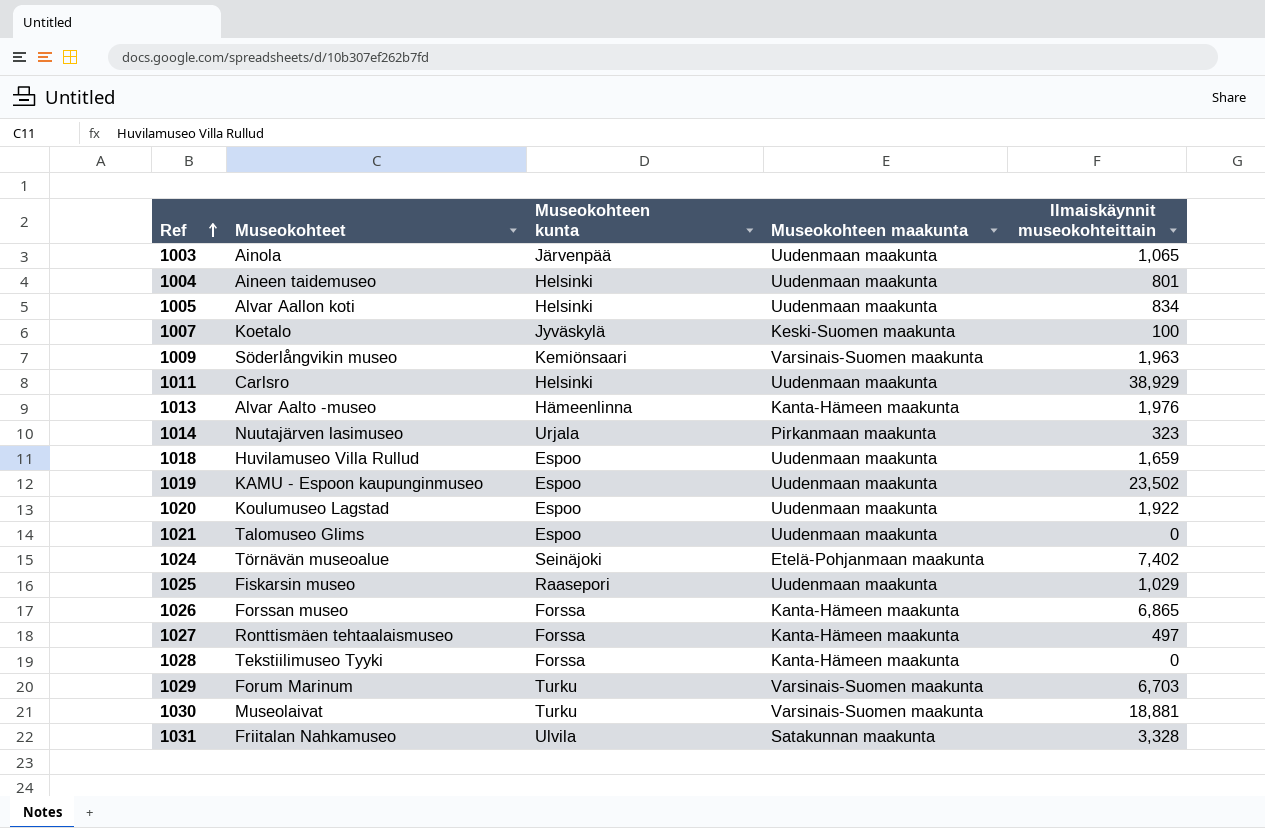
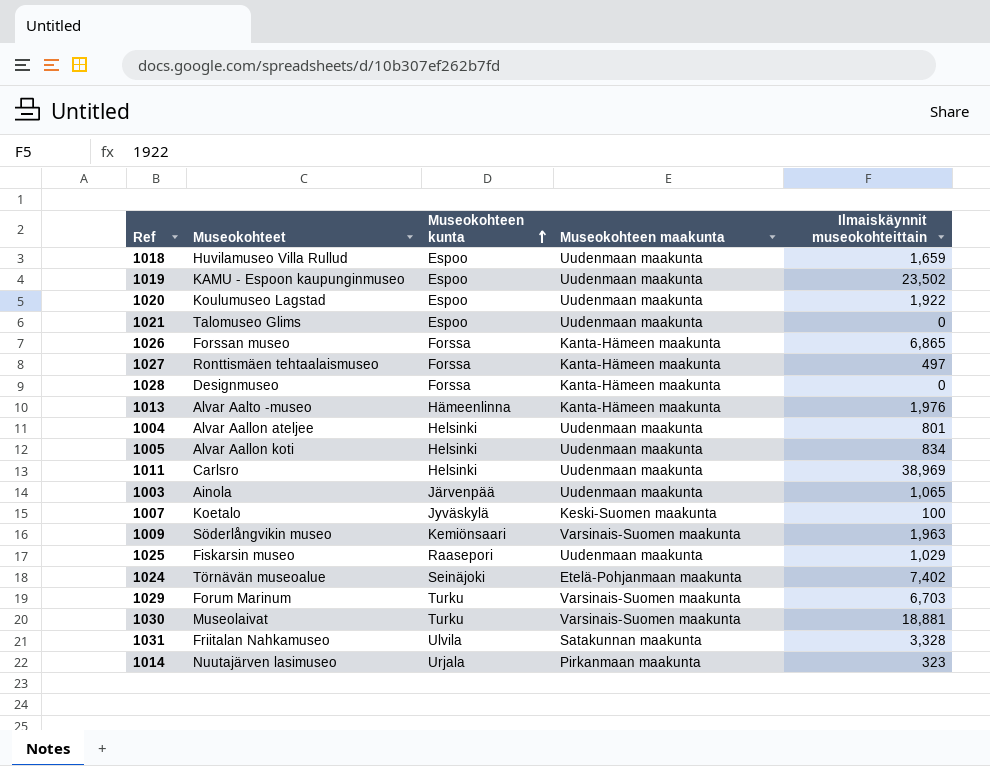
row order: Ref ascending -> Museokohteen kunta ascending
1028 | Museokohteet: Tekstiilimuseo Tyyki -> Designmuseo
1004 | Museokohteet: Aineen taidemuseo -> Alvar Aallon ateljee
1011 | Ilmaiskäynnit museokohteittain: 38,929 -> 38,969

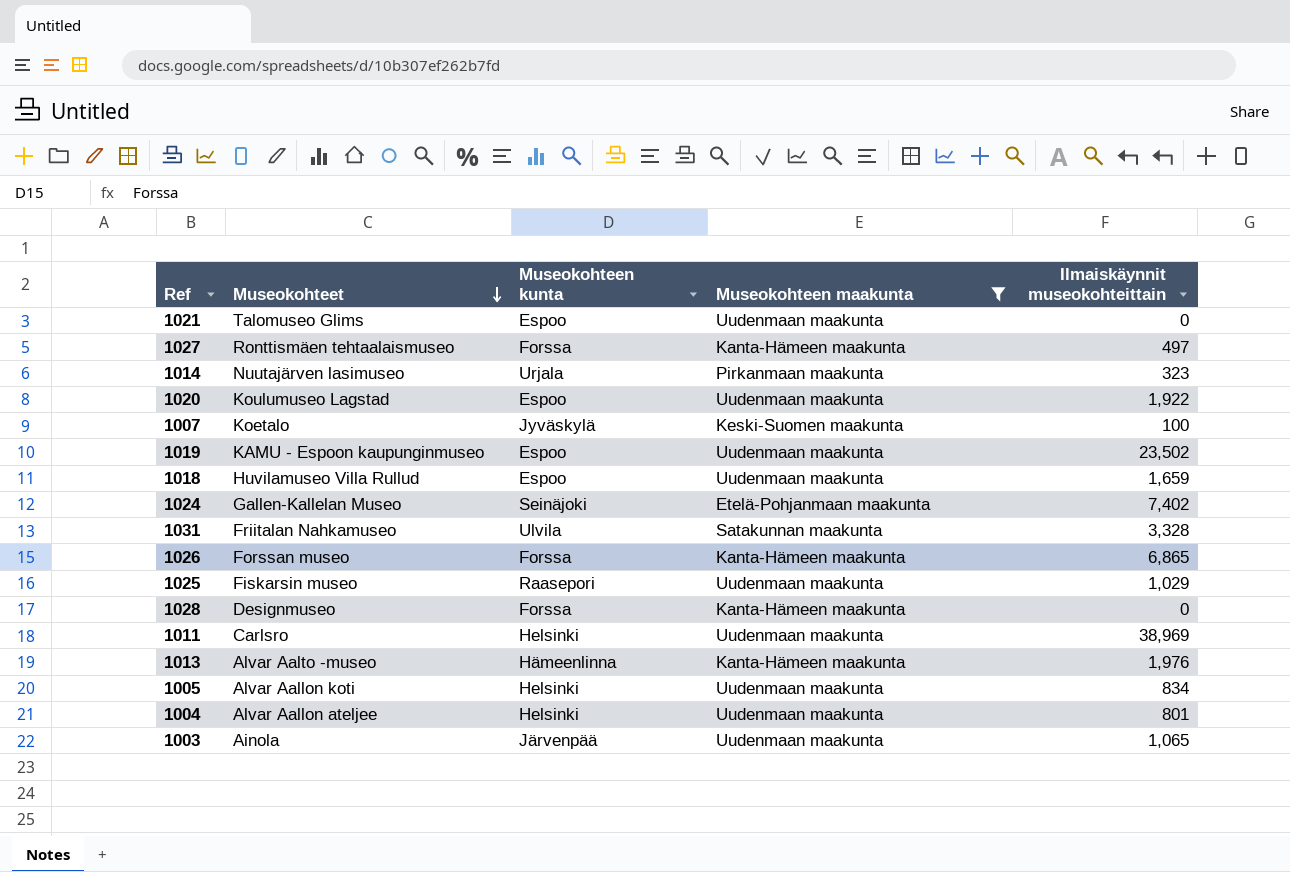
filter: none -> Museokohteen maakunta != Varsinais-Suomen maakunta
row order: Museokohteen kunta ascending -> Museokohteet descending
1024 | Museokohteet: Törnävän museoalue -> Gallen-Kallelan Museo

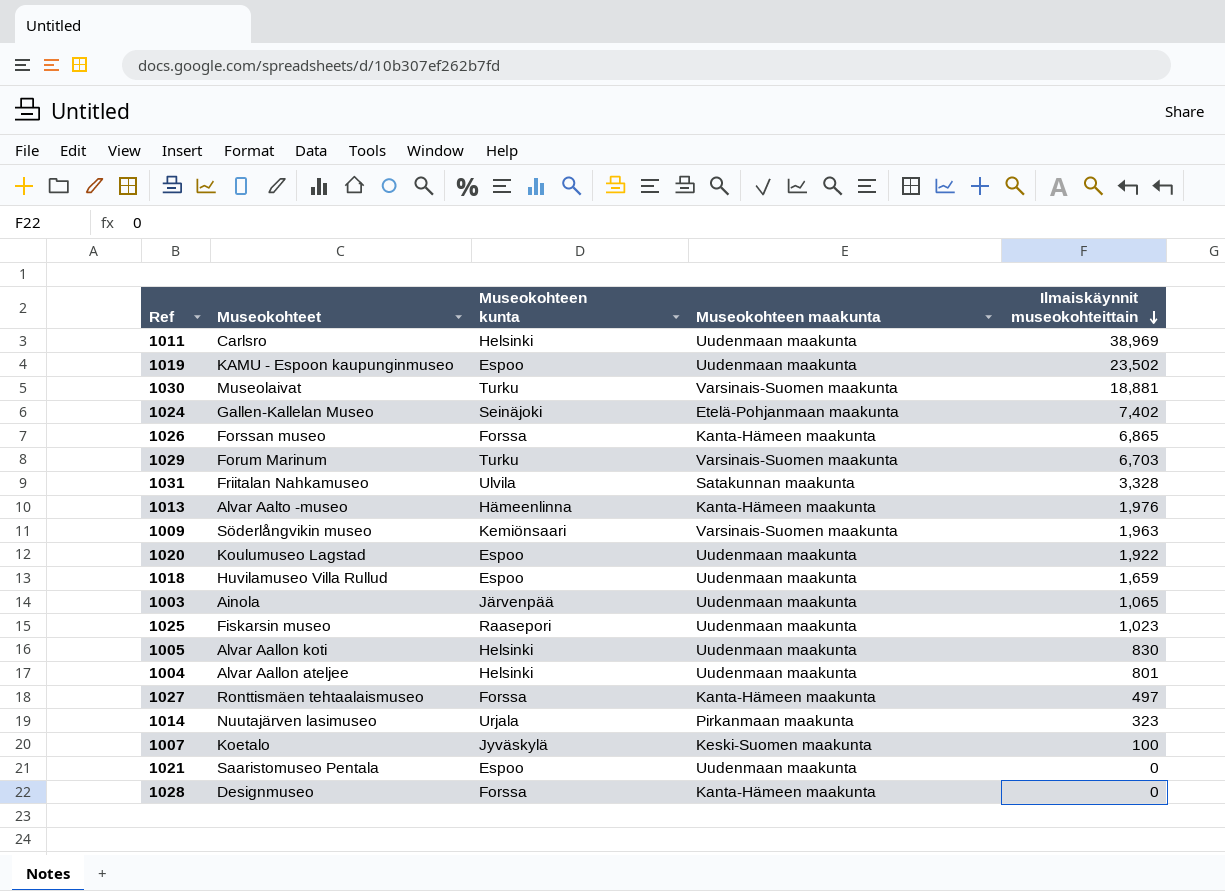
filter: Museokohteen maakunta != Varsinais-Suomen maakunta -> none
row order: Museokohteet descending -> Ilmaiskäynnit museokohteittain descending
1025 | Ilmaiskäynnit museokohteittain: 1,029 -> 1,023
1005 | Ilmaiskäynnit museokohteittain: 834 -> 830
1021 | Museokohteet: Talomuseo Glims -> Saaristomuseo Pentala

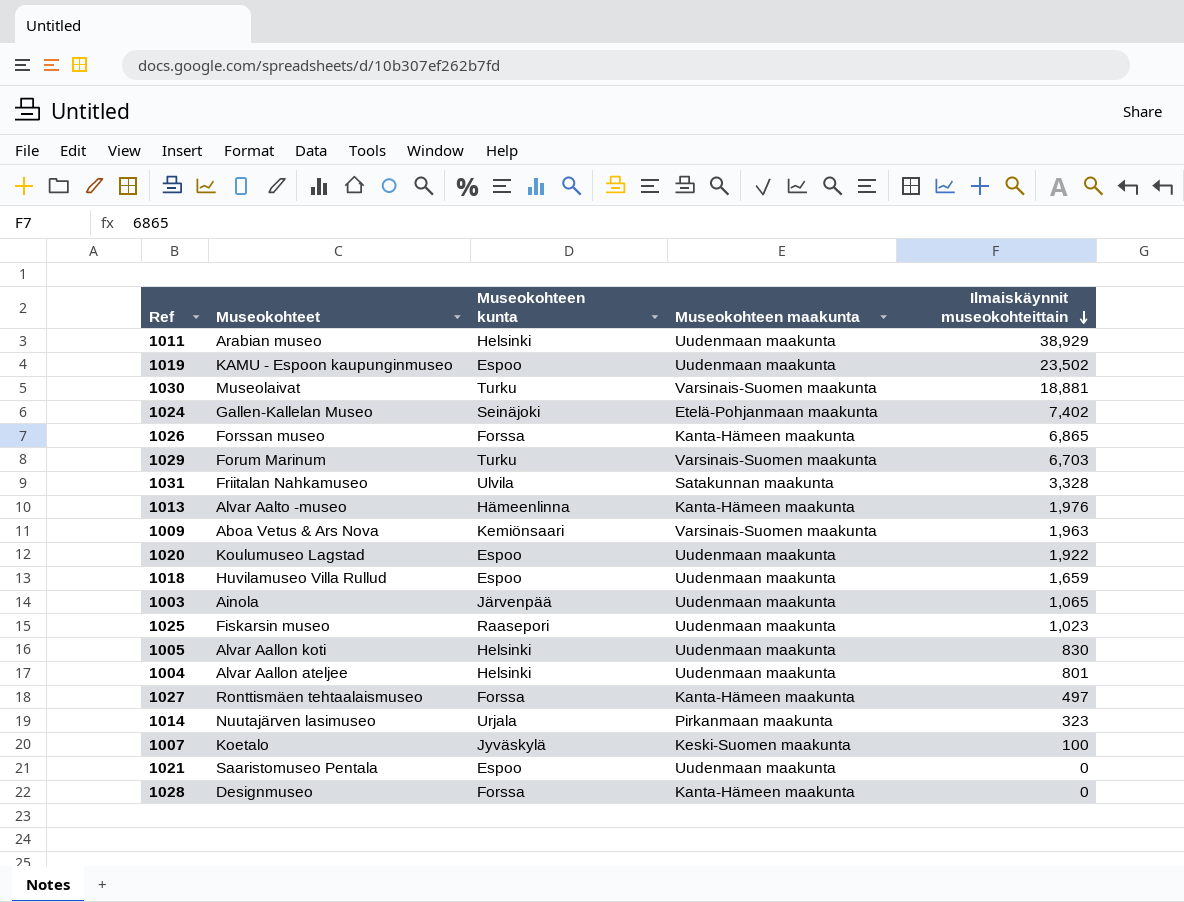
1011 | Museokohteet: Carlsro -> Arabian museo
1011 | Ilmaiskäynnit museokohteittain: 38,969 -> 38,929
1009 | Museokohteet: Söderlångvikin museo -> Aboa Vetus & Ars Nova

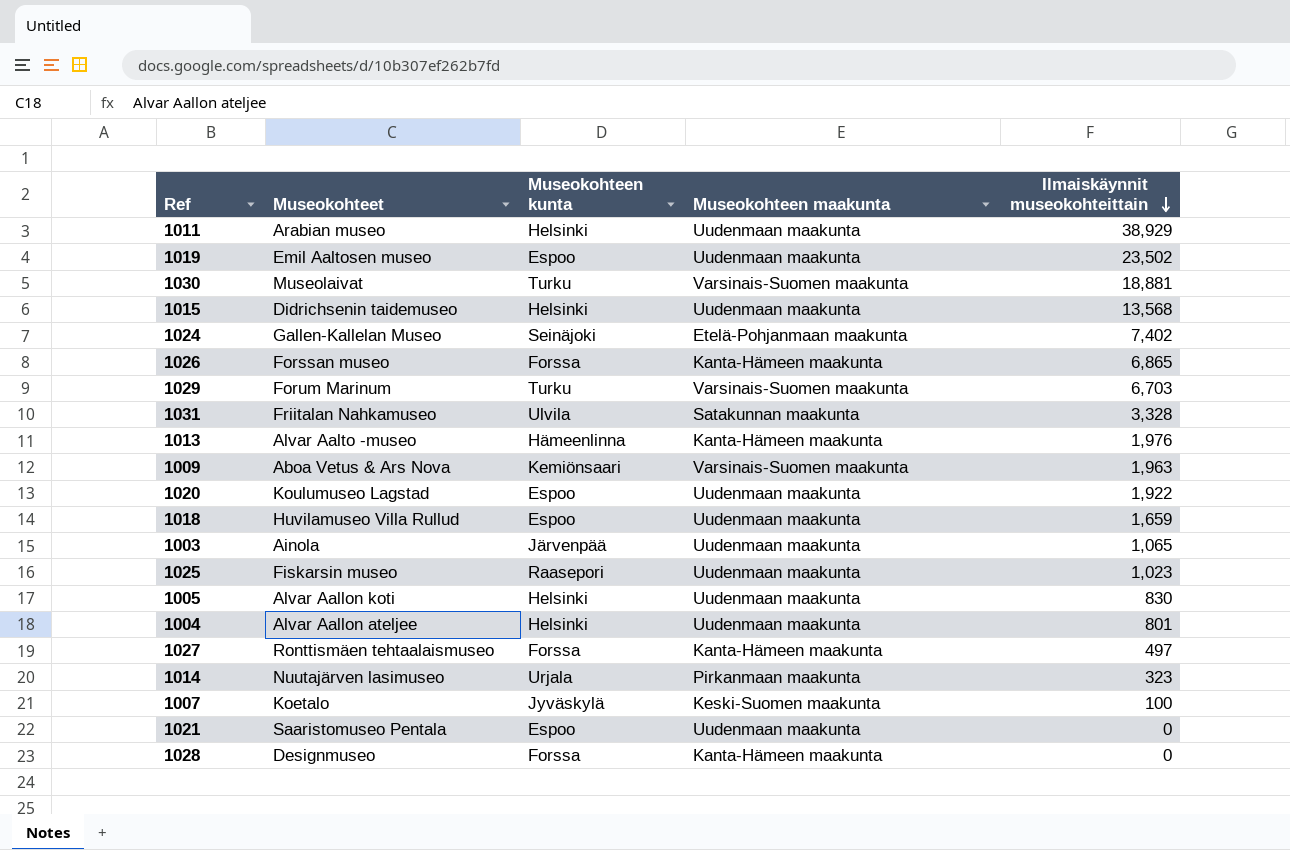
1019 | Museokohteet: KAMU - Espoon kaupunginmuseo -> Emil Aaltosen museo
row 1015: none -> Didrichsenin taidemuseo | Helsinki | Uudenmaan maakunta | 13,568

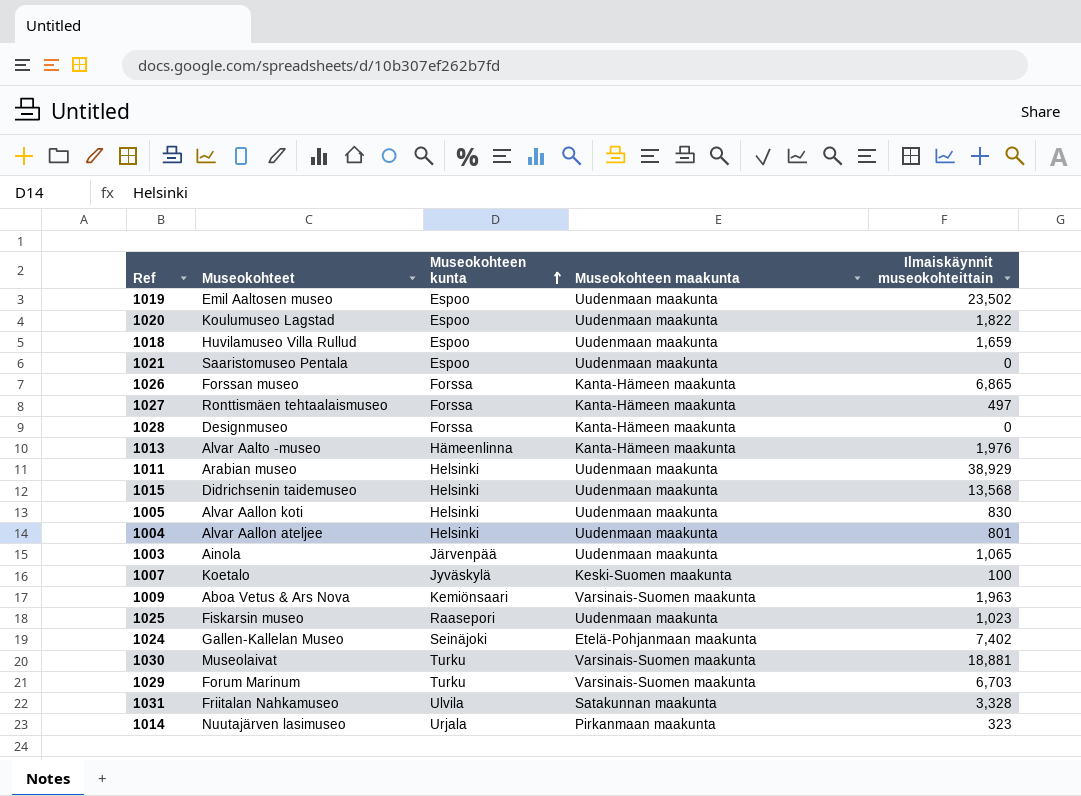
row order: Ilmaiskäynnit museokohteittain descending -> Museokohteen kunta ascending
1020 | Ilmaiskäynnit museokohteittain: 1,922 -> 1,822

